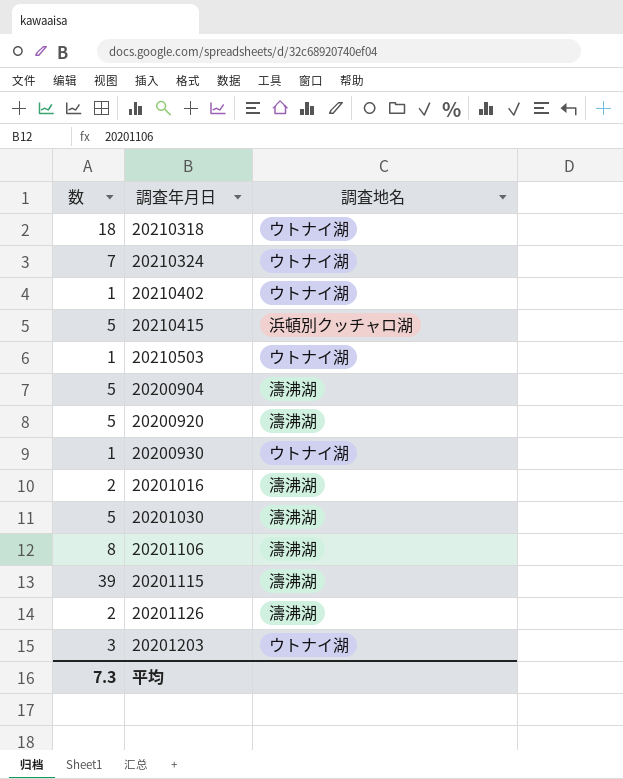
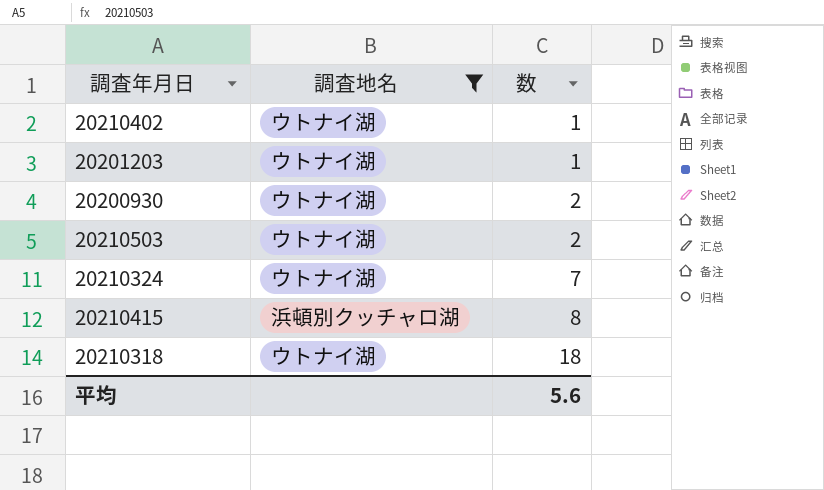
filter: none -> 調査地名 != 濤沸湖
row order: none -> 数 ascending
column 数 | position: 1 -> 3
20201203 | 数: 3 -> 1
20200930 | 数: 1 -> 2
20210503 | 数: 1 -> 2
20210415 | 数: 5 -> 8
平均 | 数: 7.3 -> 5.6

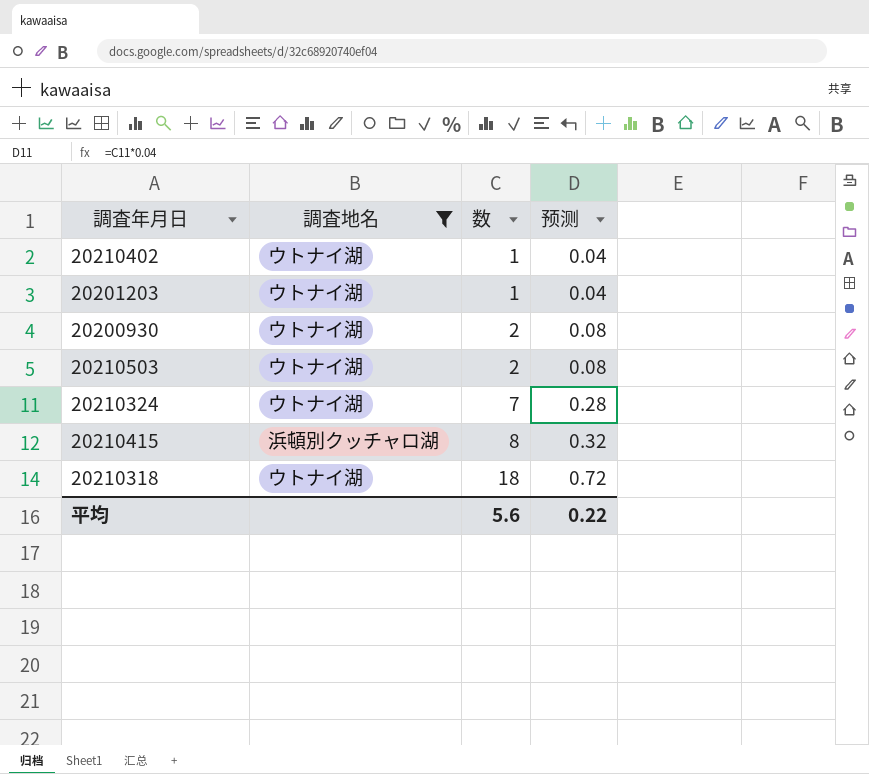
column 预测 | formula: none -> [数] * 0.04

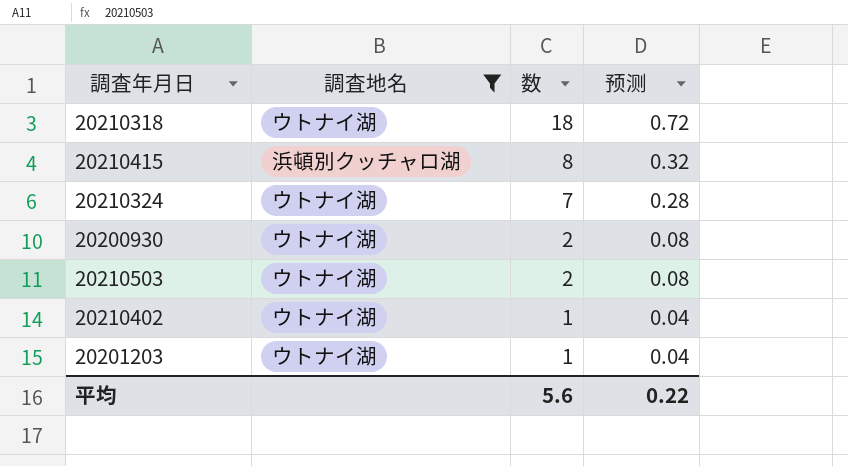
row order: 数 ascending -> 数 descending

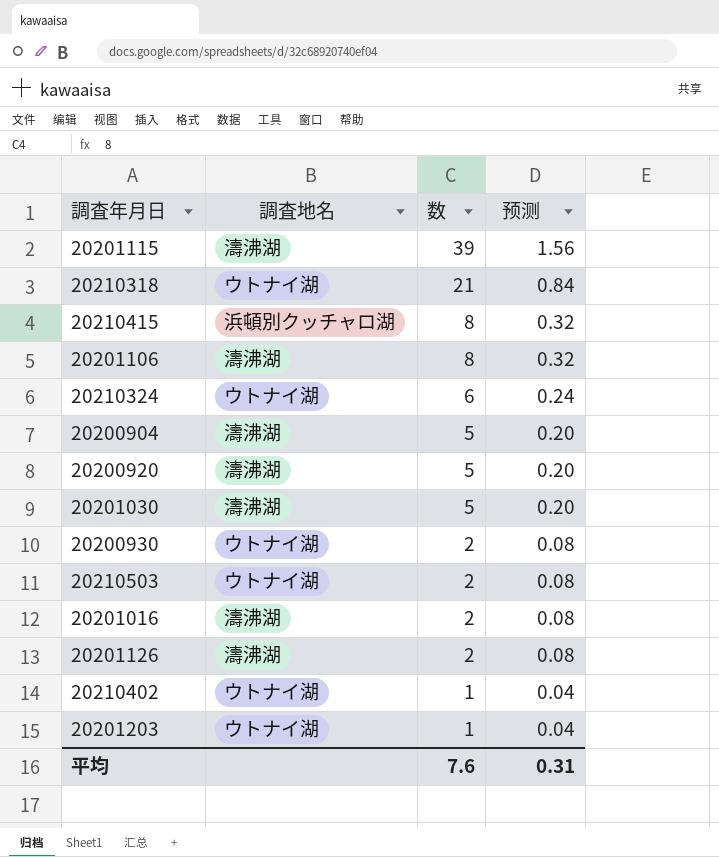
filter: 調査地名 != 濤沸湖 -> none
20210318 | 数: 18 -> 21
20210318 | 预测: 0.72 -> 0.84
20210324 | 数: 7 -> 6
20210324 | 预测: 0.28 -> 0.24
平均 | 数: 5.6 -> 7.6
平均 | 预测: 0.22 -> 0.31

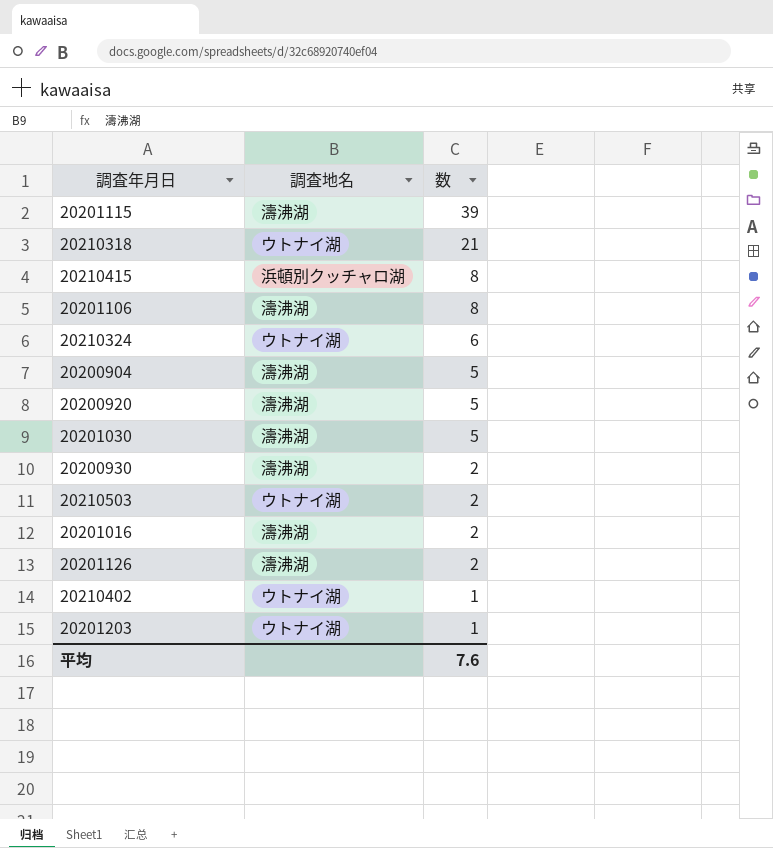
column 预测 | formula: [数] * 0.04 -> none
20200930 | 調査地名: ウトナイ湖 -> 濤沸湖

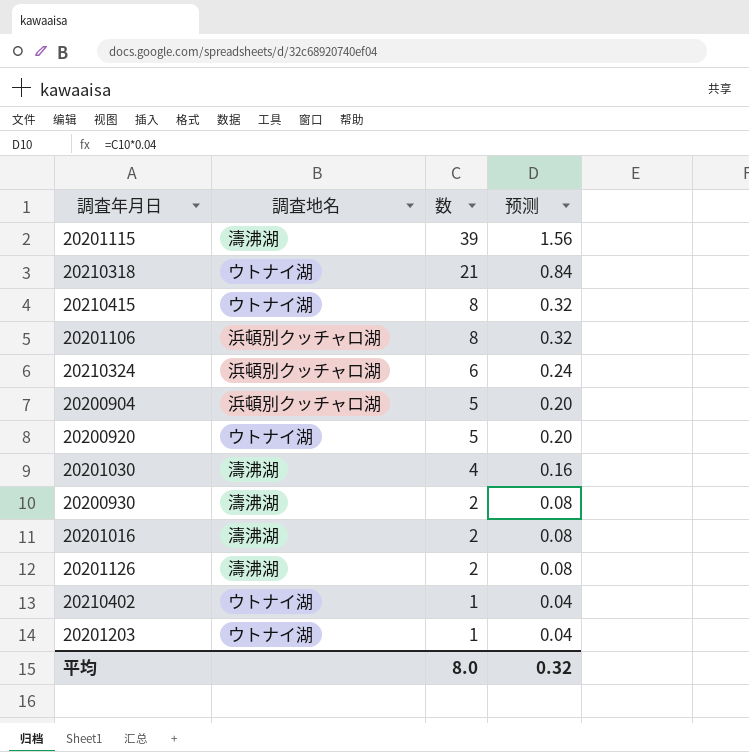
column 预测 | formula: none -> [数] * 0.04
row 20210503: ウトナイ湖 | 2 -> none
20210415 | 調査地名: 浜頓別クッチャロ湖 -> ウトナイ湖
20201106 | 調査地名: 濤沸湖 -> 浜頓別クッチャロ湖
20210324 | 調査地名: ウトナイ湖 -> 浜頓別クッチャロ湖
20200904 | 調査地名: 濤沸湖 -> 浜頓別クッチャロ湖
20200920 | 調査地名: 濤沸湖 -> ウトナイ湖
20201030 | 数: 5 -> 4
平均 | 数: 7.6 -> 8.0

